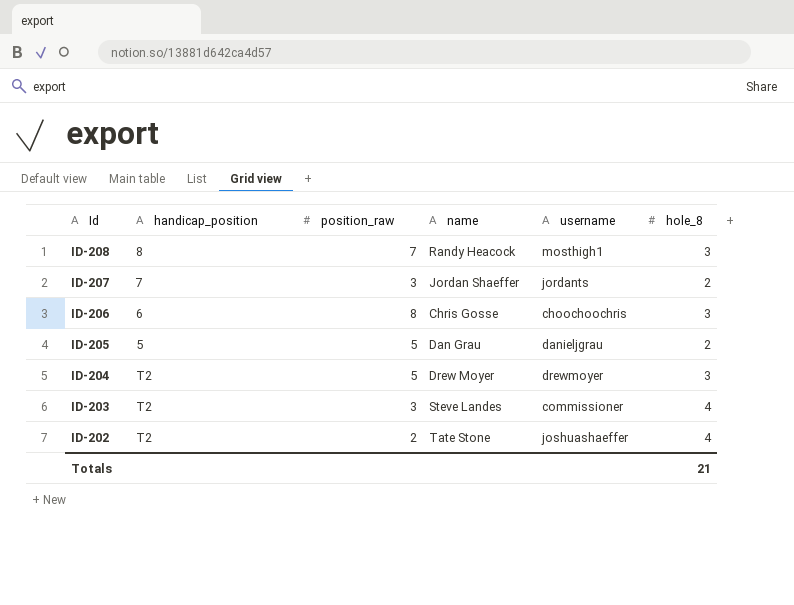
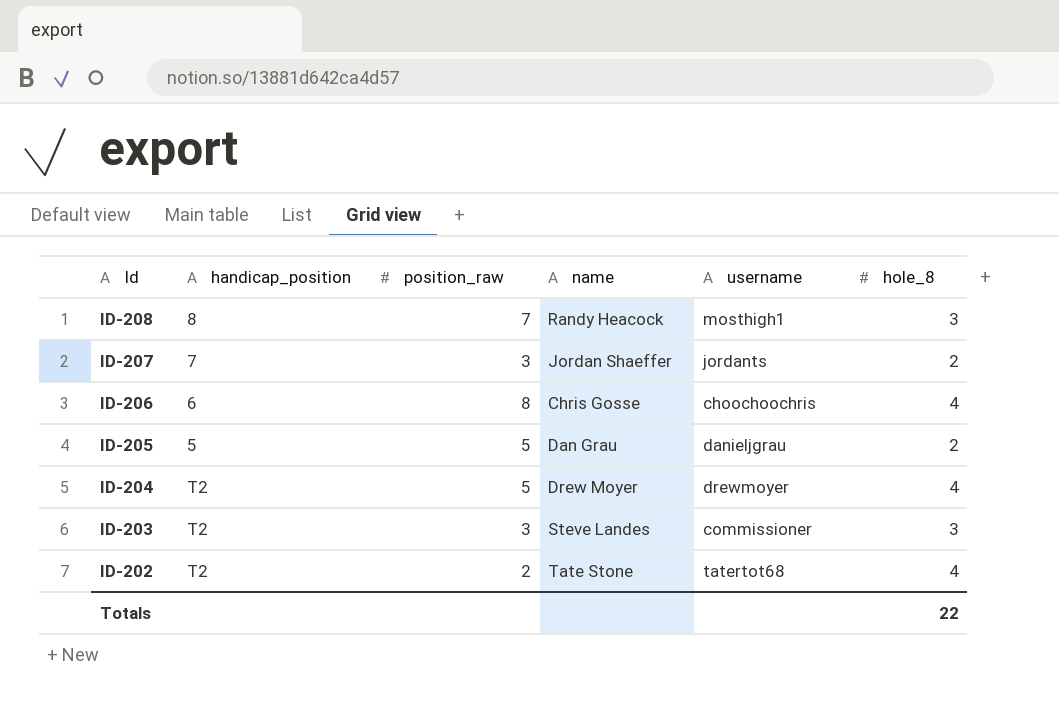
ID-206 | hole_8: 3 -> 4
ID-204 | hole_8: 3 -> 4
ID-203 | hole_8: 4 -> 3
ID-202 | username: joshuashaeffer -> tatertot68
Totals | hole_8: 21 -> 22

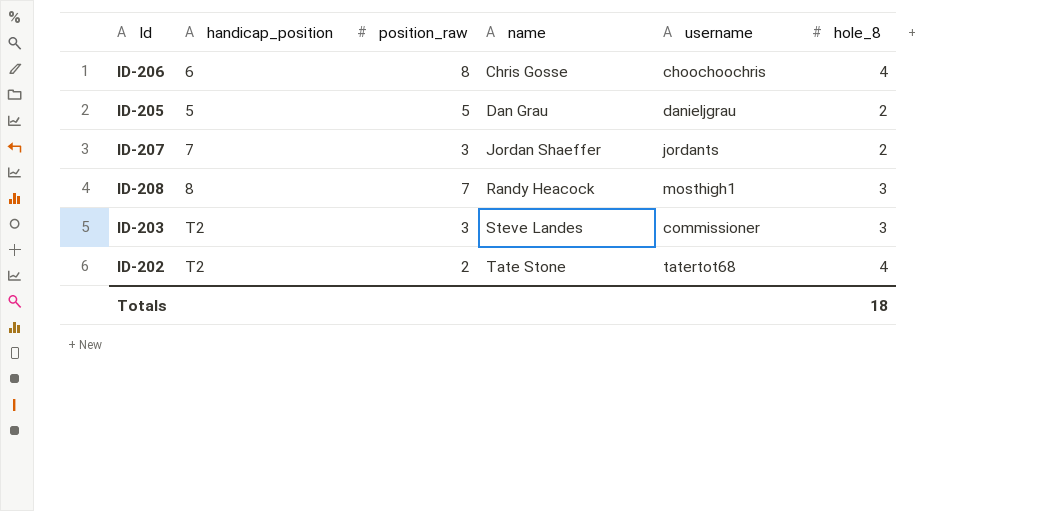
row order: Id descending -> name ascending
row ID-204: T2 | 5 | Drew Moyer | drewmoyer | 4 -> none
Totals | hole_8: 22 -> 18

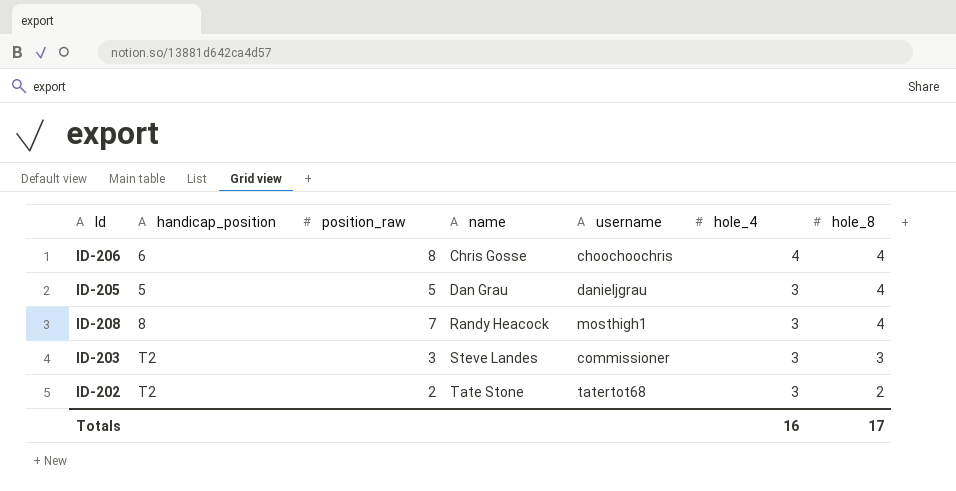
column hole_4 | position: none -> 6
row ID-207: 7 | 3 | Jordan Shaeffer | jordants | 2 -> none
ID-205 | hole_8: 2 -> 4
ID-208 | hole_8: 3 -> 4
ID-202 | hole_8: 4 -> 2
Totals | hole_8: 18 -> 17

